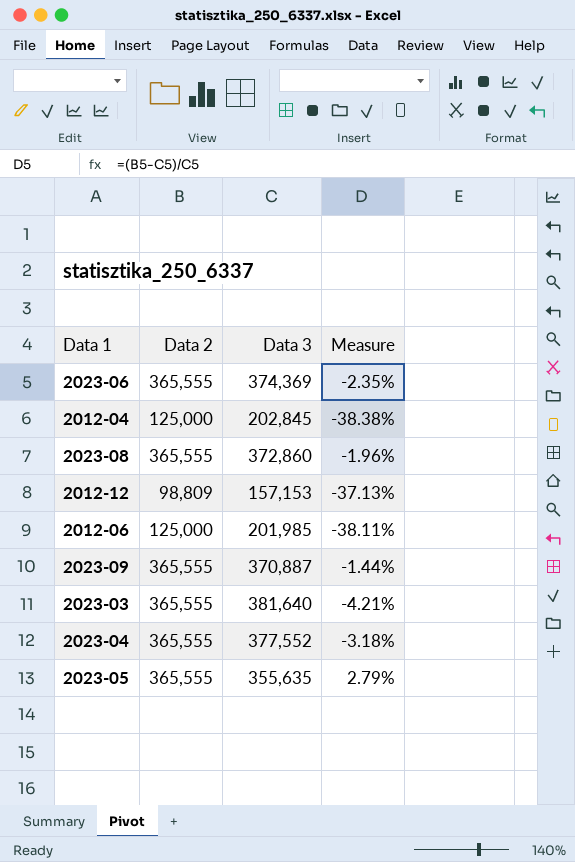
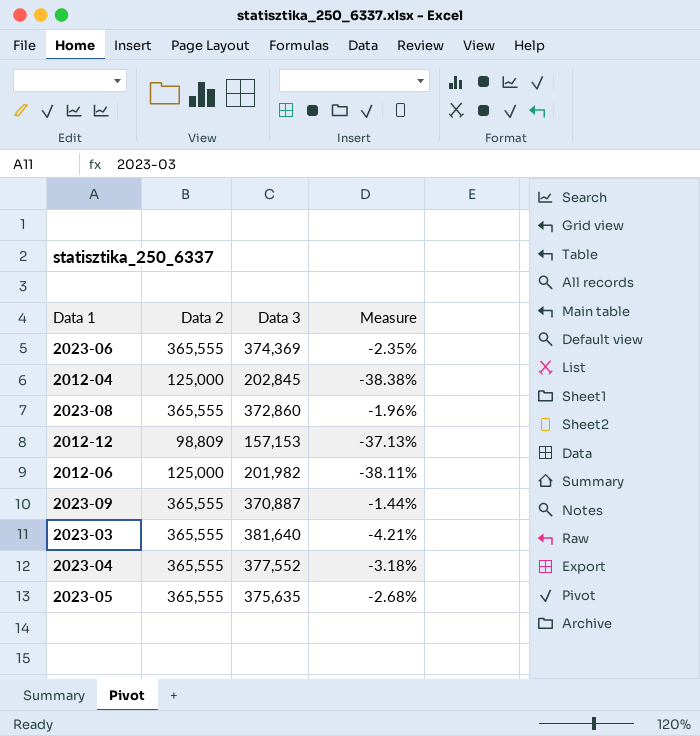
2012-06 | Data 3: 201,985 -> 201,982
2023-05 | Data 3: 355,635 -> 375,635
2023-05 | Measure: 2.79% -> -2.68%

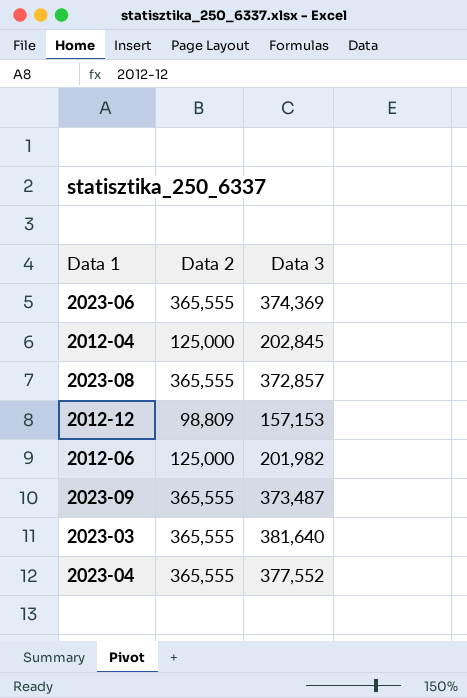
column Measure | formula: ([Data 2] - [Data 3]) / [Data 3] -> none
row 2023-05: 365,555 | 375,635 | -2.68% -> none
2023-08 | Data 3: 372,860 -> 372,857
2023-09 | Data 3: 370,887 -> 373,487

